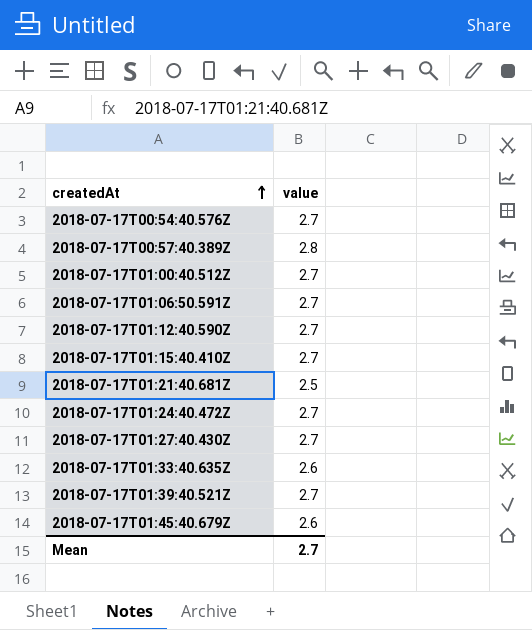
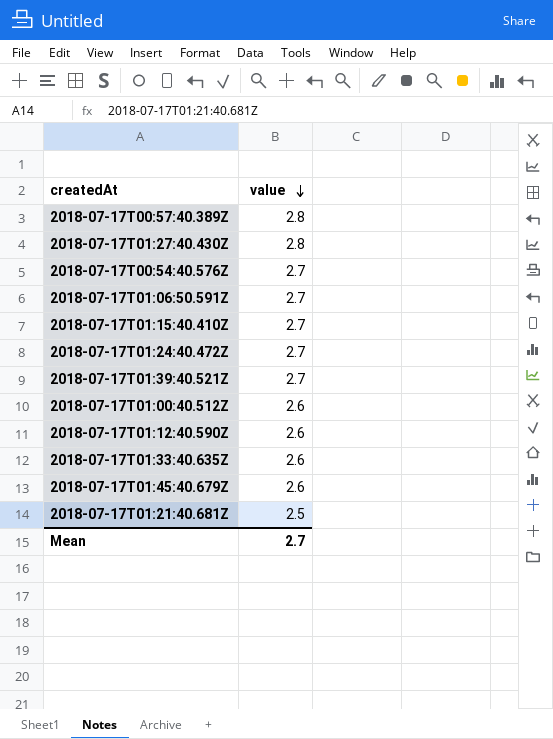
row order: createdAt ascending -> value descending
2018-07-17T01:27:40.430Z | value: 2.7 -> 2.8
2018-07-17T01:00:40.512Z | value: 2.7 -> 2.6
2018-07-17T01:12:40.590Z | value: 2.7 -> 2.6

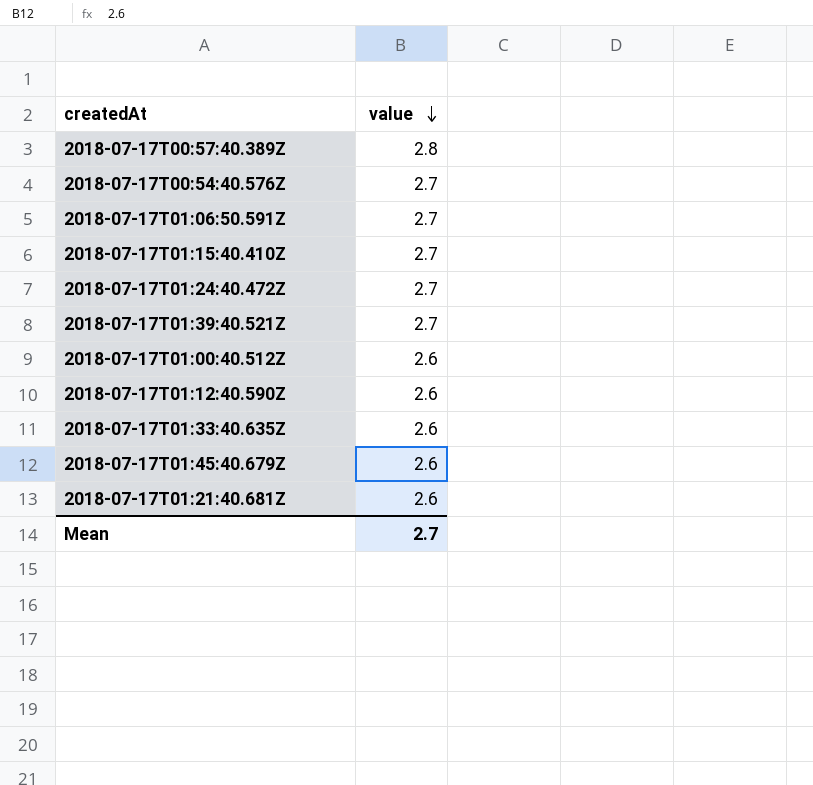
row 2018-07-17T01:27:40.430Z: 2.8 -> none
2018-07-17T01:21:40.681Z | value: 2.5 -> 2.6

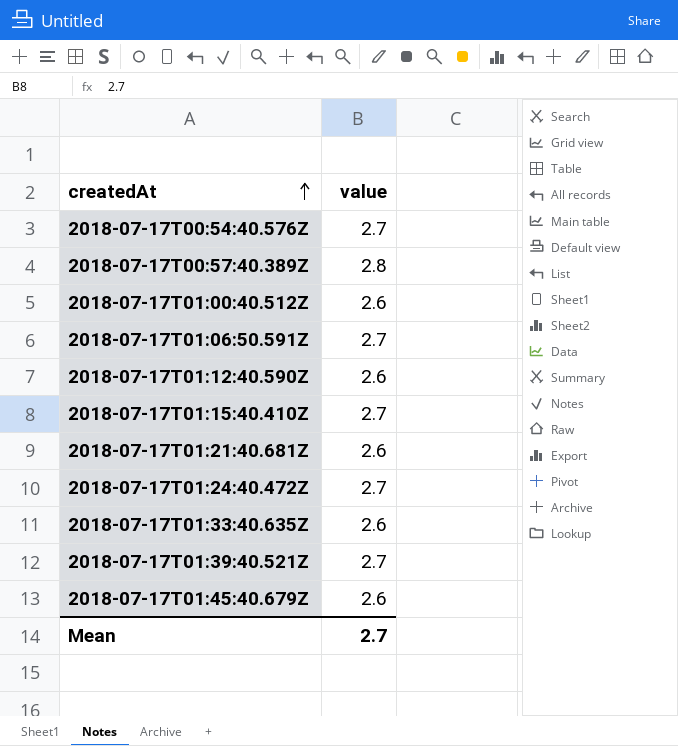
row order: value descending -> createdAt ascending

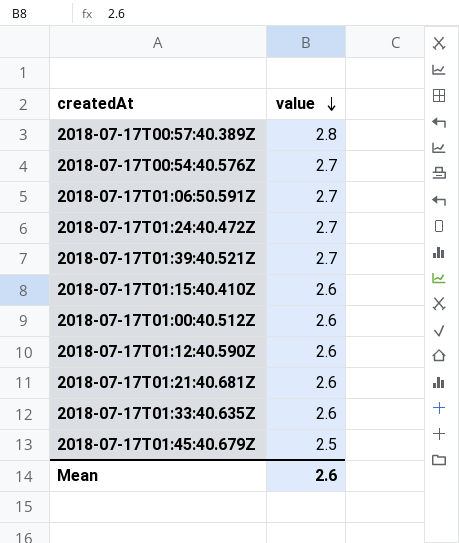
row order: createdAt ascending -> value descending
2018-07-17T01:15:40.410Z | value: 2.7 -> 2.6
2018-07-17T01:45:40.679Z | value: 2.6 -> 2.5
Mean | value: 2.7 -> 2.6

